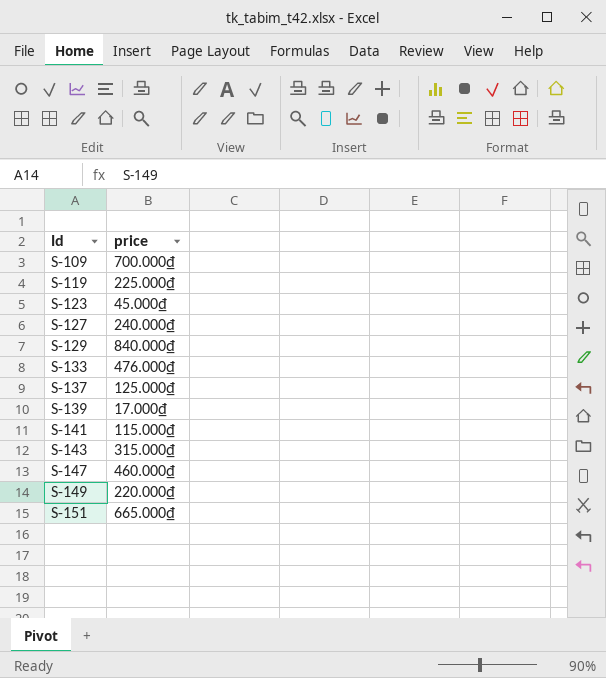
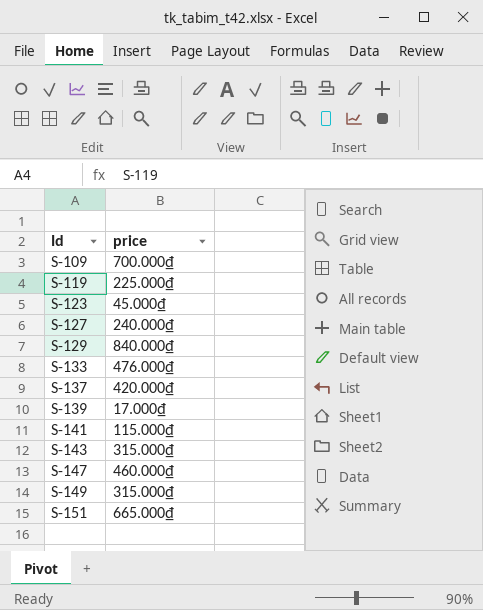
S-137 | price: 125.000₫ -> 420.000₫
S-149 | price: 220.000₫ -> 315.000₫

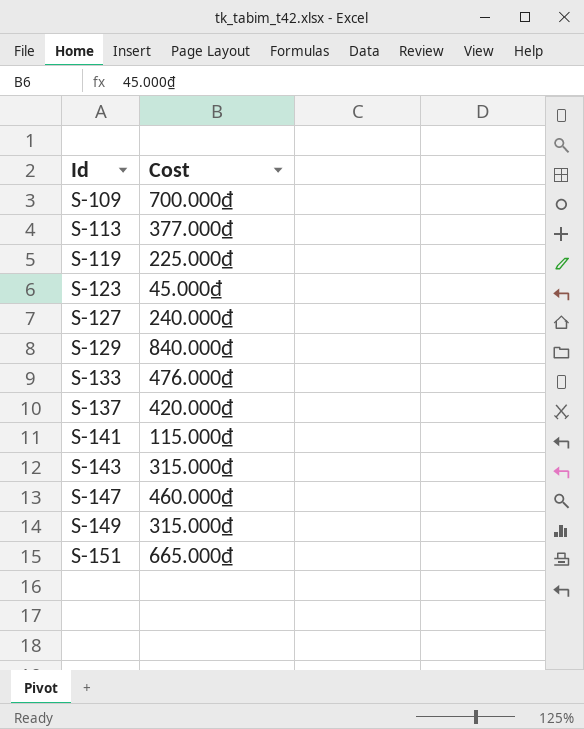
column name: price -> Cost
row S-139: 17.000₫ -> none
row S-113: none -> 377.000₫

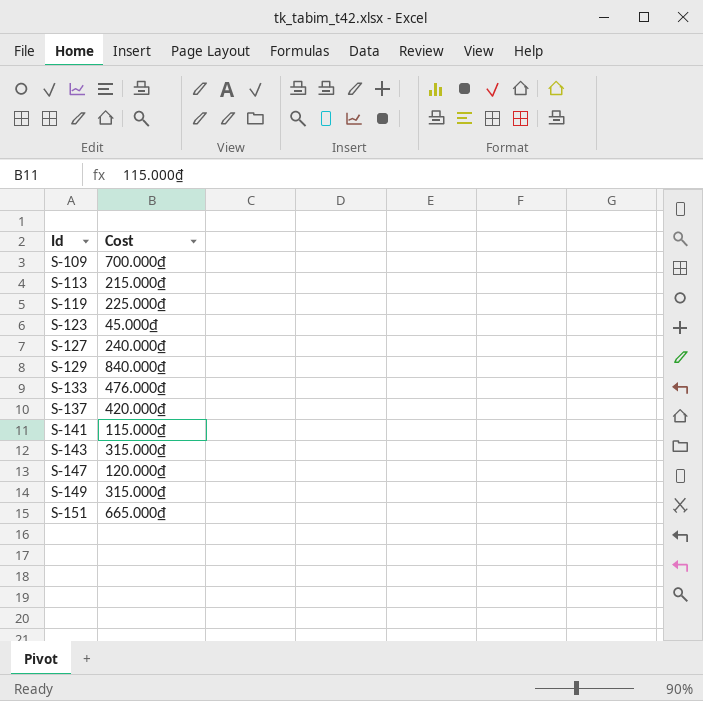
S-113 | Cost: 377.000₫ -> 215.000₫
S-147 | Cost: 460.000₫ -> 120.000₫

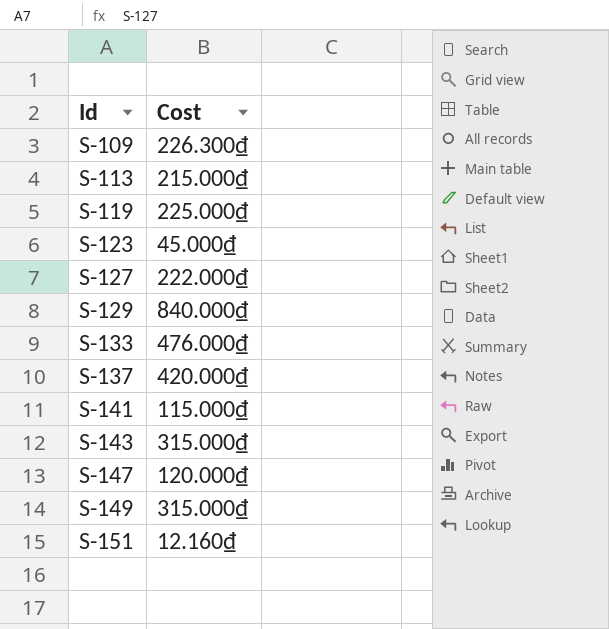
S-109 | Cost: 700.000₫ -> 226.300₫
S-127 | Cost: 240.000₫ -> 222.000₫
S-151 | Cost: 665.000₫ -> 12.160₫

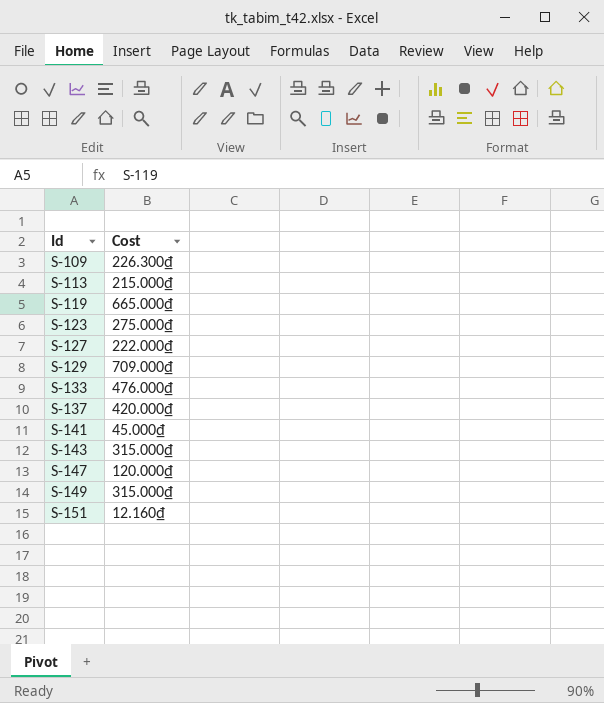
S-119 | Cost: 225.000₫ -> 665.000₫
S-123 | Cost: 45.000₫ -> 275.000₫
S-129 | Cost: 840.000₫ -> 709.000₫
S-141 | Cost: 115.000₫ -> 45.000₫

